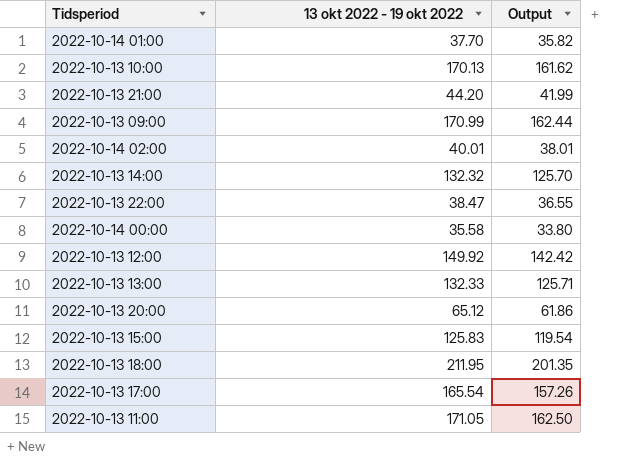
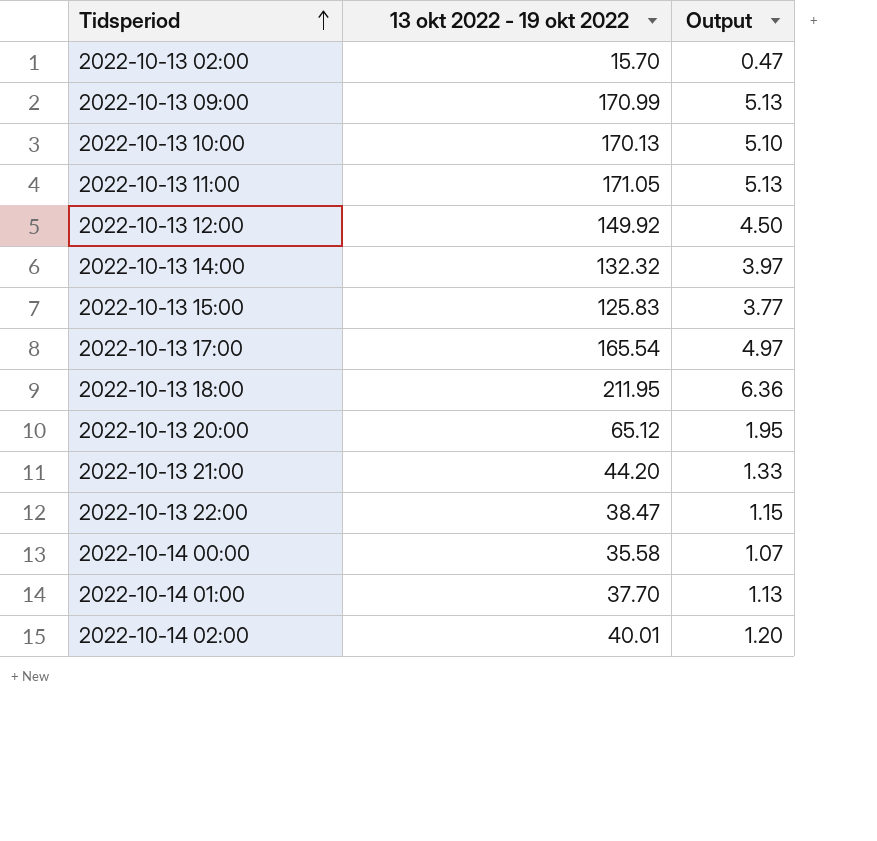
row order: none -> Tidsperiod ascending
column Output | formula: [13 okt 2022 - 19 okt 2022] * 0.95 -> [13 okt 2022 - 19 okt 2022] * 0.03
row 2022-10-13 13:00: 132.33 | 125.71 -> none
row 2022-10-13 02:00: none -> 15.70 | 0.47

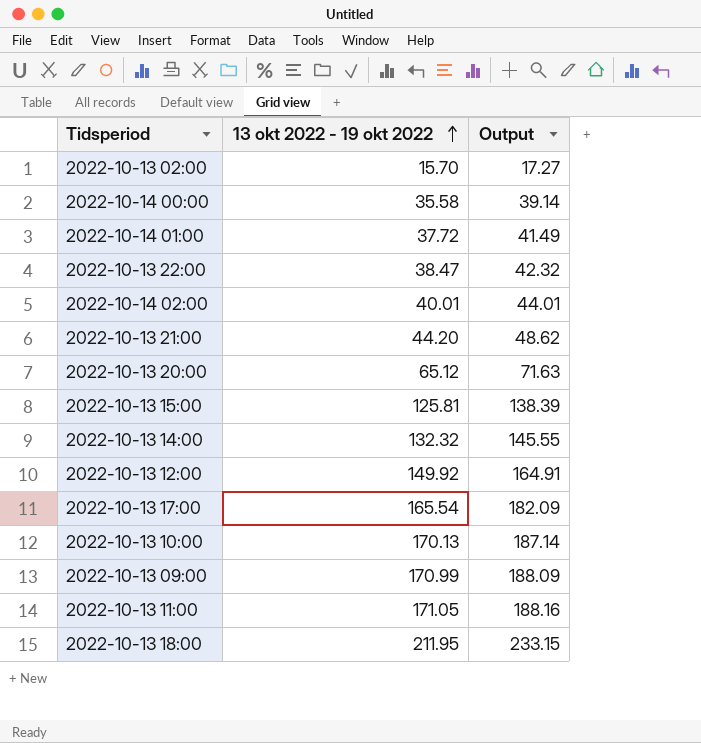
row order: Tidsperiod ascending -> 13 okt 2022 - 19 okt 2022 ascending
column Output | formula: [13 okt 2022 - 19 okt 2022] * 0.03 -> [13 okt 2022 - 19 okt 2022] * 1.1
2022-10-14 01:00 | 13 okt 2022 - 19 okt 2022: 37.70 -> 37.72
2022-10-13 15:00 | 13 okt 2022 - 19 okt 2022: 125.83 -> 125.81

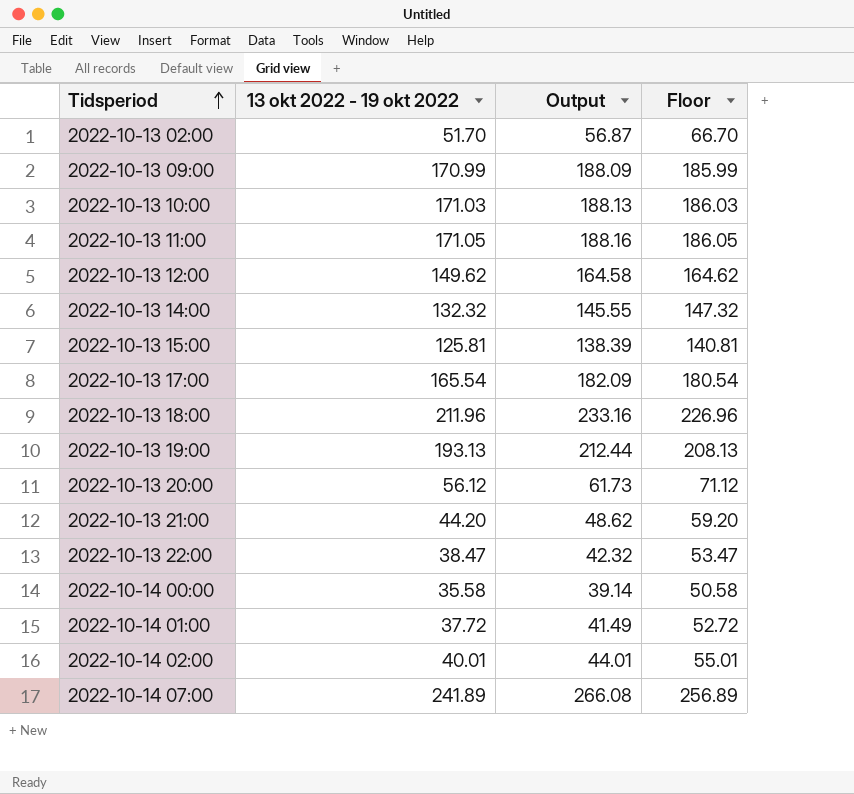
row order: 13 okt 2022 - 19 okt 2022 ascending -> Tidsperiod ascending
column Floor | formula: none -> [13 okt 2022 - 19 okt 2022] + 15
2022-10-13 02:00 | 13 okt 2022 - 19 okt 2022: 15.70 -> 51.70
2022-10-13 02:00 | Output: 17.27 -> 56.87
2022-10-13 10:00 | 13 okt 2022 - 19 okt 2022: 170.13 -> 171.03
2022-10-13 10:00 | Output: 187.14 -> 188.13
2022-10-13 12:00 | 13 okt 2022 - 19 okt 2022: 149.92 -> 149.62
2022-10-13 12:00 | Output: 164.91 -> 164.58
2022-10-13 18:00 | 13 okt 2022 - 19 okt 2022: 211.95 -> 211.96
2022-10-13 18:00 | Output: 233.15 -> 233.16
row 2022-10-13 19:00: none -> 193.13 | 212.44 | 208.13
2022-10-13 20:00 | 13 okt 2022 - 19 okt 2022: 65.12 -> 56.12
2022-10-13 20:00 | Output: 71.63 -> 61.73
row 2022-10-14 07:00: none -> 241.89 | 266.08 | 256.89

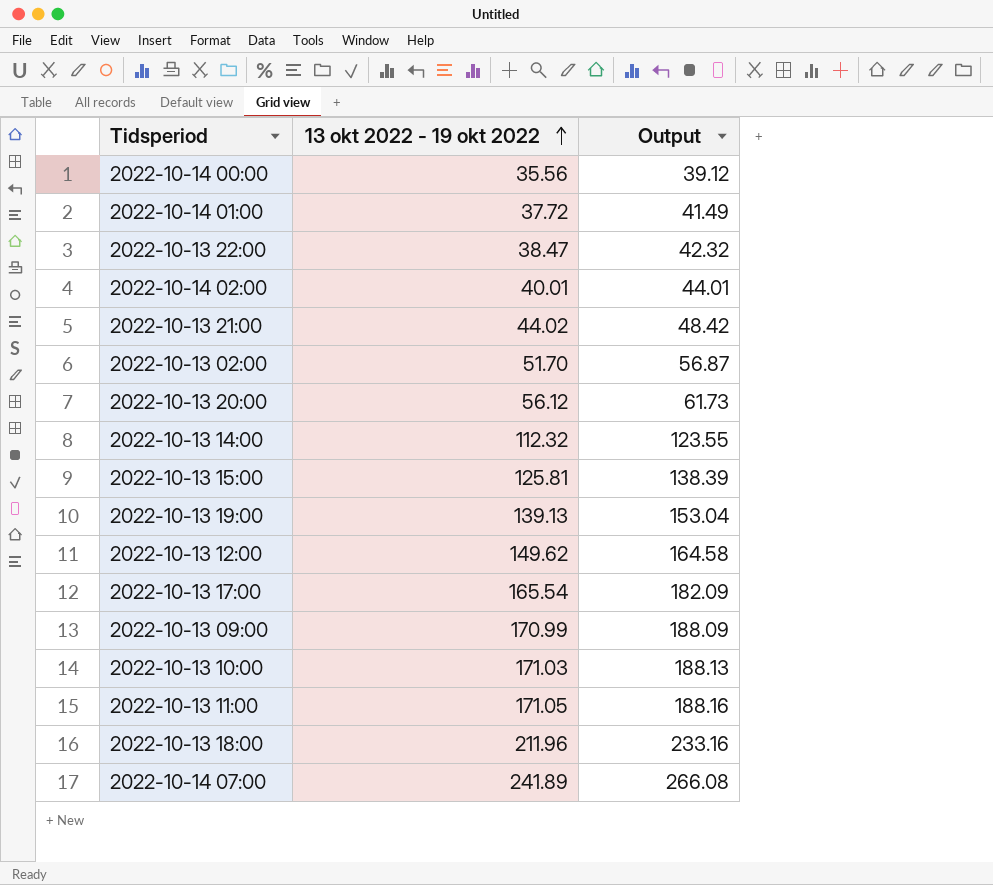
row order: Tidsperiod ascending -> 13 okt 2022 - 19 okt 2022 ascending
column Floor | formula: [13 okt 2022 - 19 okt 2022] + 15 -> none
2022-10-14 00:00 | 13 okt 2022 - 19 okt 2022: 35.58 -> 35.56
2022-10-14 00:00 | Output: 39.14 -> 39.12
2022-10-13 21:00 | 13 okt 2022 - 19 okt 2022: 44.20 -> 44.02
2022-10-13 21:00 | Output: 48.62 -> 48.42
2022-10-13 14:00 | 13 okt 2022 - 19 okt 2022: 132.32 -> 112.32
2022-10-13 14:00 | Output: 145.55 -> 123.55
2022-10-13 19:00 | 13 okt 2022 - 19 okt 2022: 193.13 -> 139.13
2022-10-13 19:00 | Output: 212.44 -> 153.04

